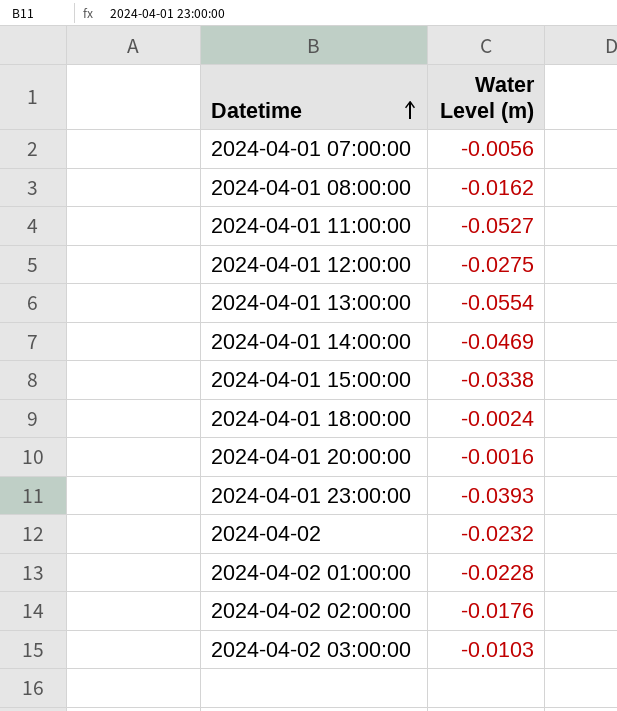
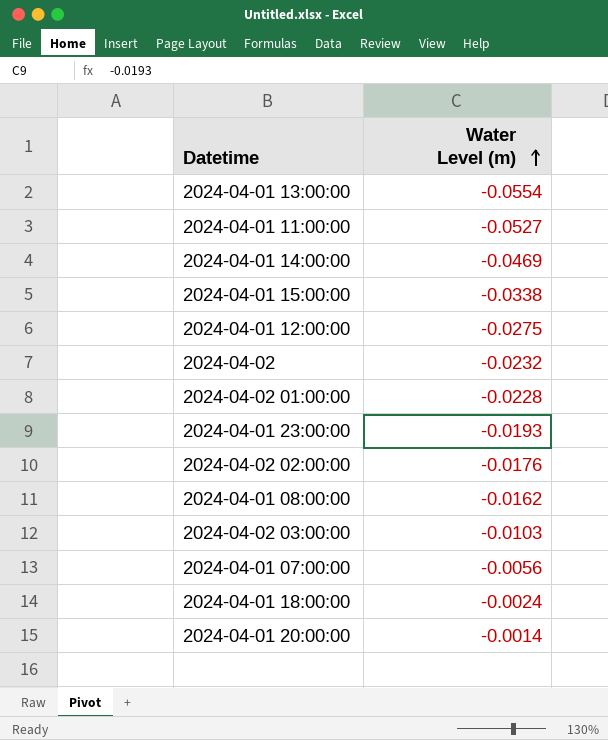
row order: Datetime ascending -> Water Level (m) ascending
2024-04-01 23:00:00 | Water Level (m): -0.0393 -> -0.0193
2024-04-01 20:00:00 | Water Level (m): -0.0016 -> -0.0014

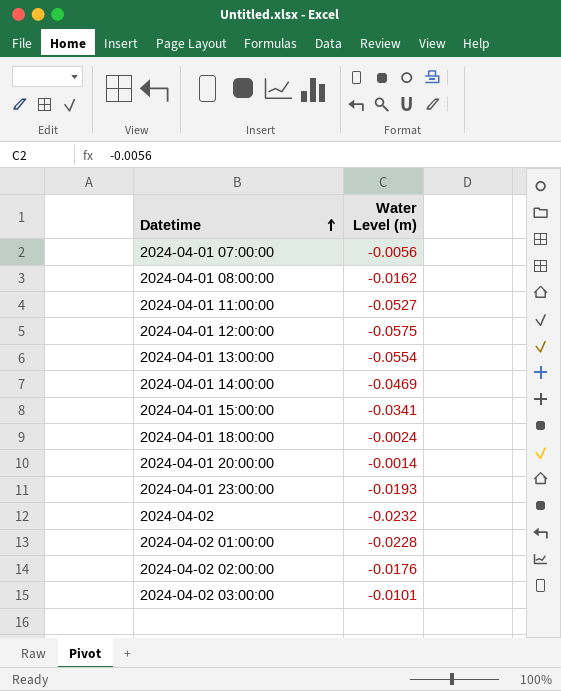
row order: Water Level (m) ascending -> Datetime ascending
2024-04-01 12:00:00 | Water Level (m): -0.0275 -> -0.0575
2024-04-01 15:00:00 | Water Level (m): -0.0338 -> -0.0341
2024-04-02 03:00:00 | Water Level (m): -0.0103 -> -0.0101

